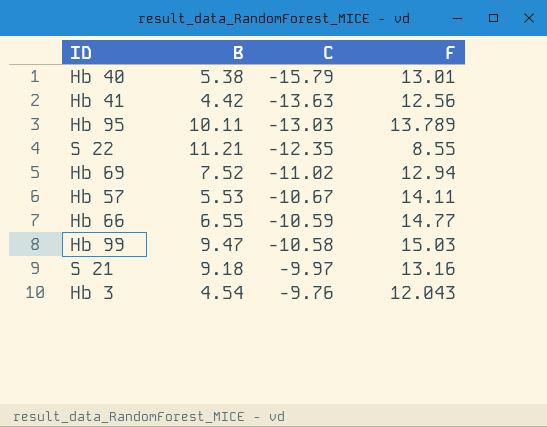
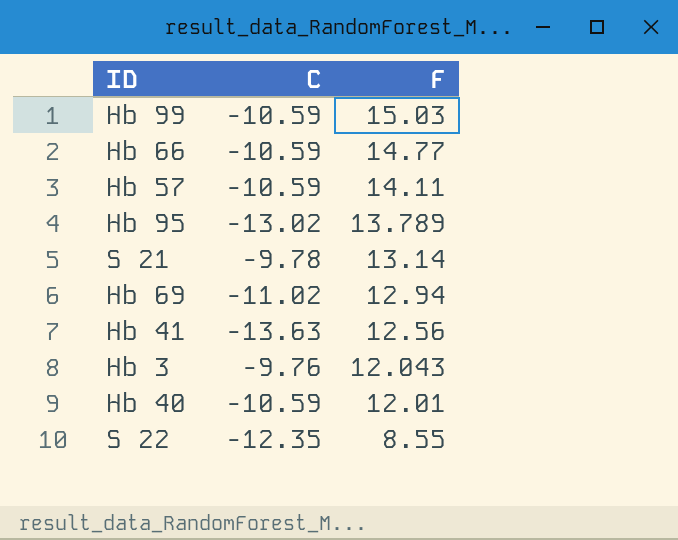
row order: C ascending -> F descending
column B | position: 2 -> none
Hb 99 | C: -10.58 -> -10.59
Hb 57 | C: -10.67 -> -10.59
Hb 95 | C: -13.03 -> -13.02
S 21 | C: -9.97 -> -9.78
S 21 | F: 13.16 -> 13.14
Hb 40 | C: -15.79 -> -10.59
Hb 40 | F: 13.01 -> 12.01

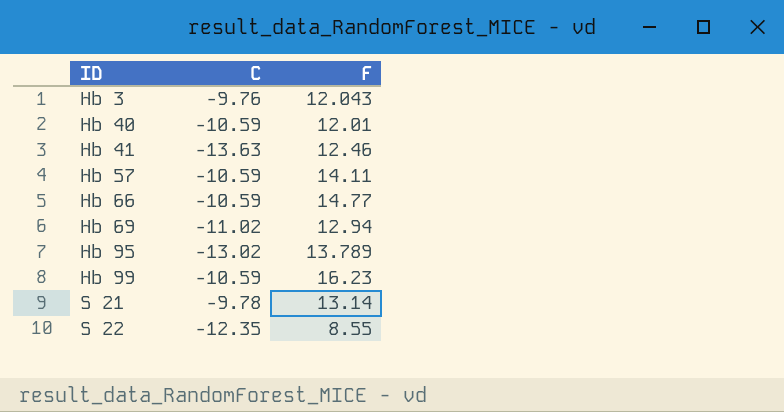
row order: F descending -> ID ascending
Hb 41 | F: 12.56 -> 12.46
Hb 99 | F: 15.03 -> 16.23

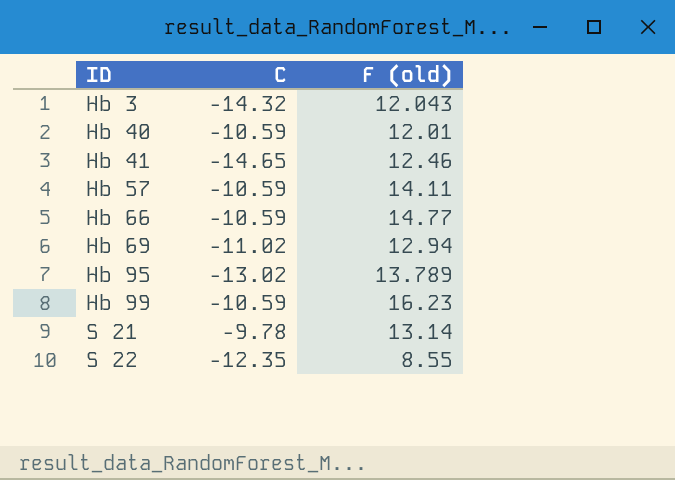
column name: F -> F (old)
Hb 3 | C: -9.76 -> -14.32
Hb 41 | C: -13.63 -> -14.65

